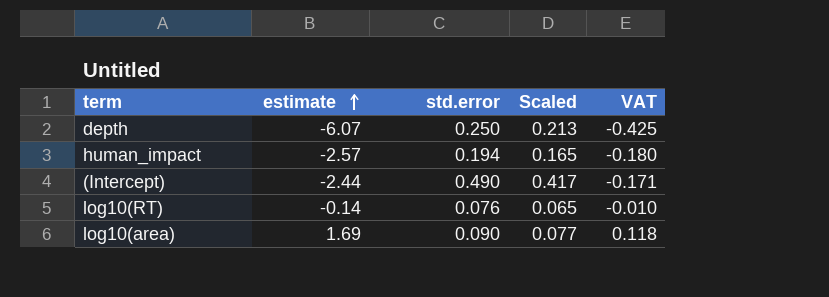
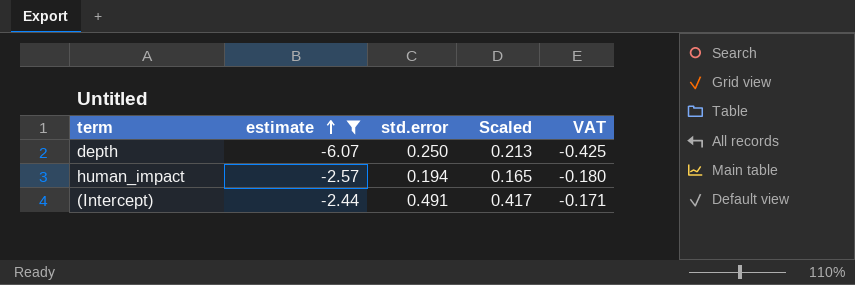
filter: none -> estimate <= -2.44
(Intercept) | std.error: 0.490 -> 0.491

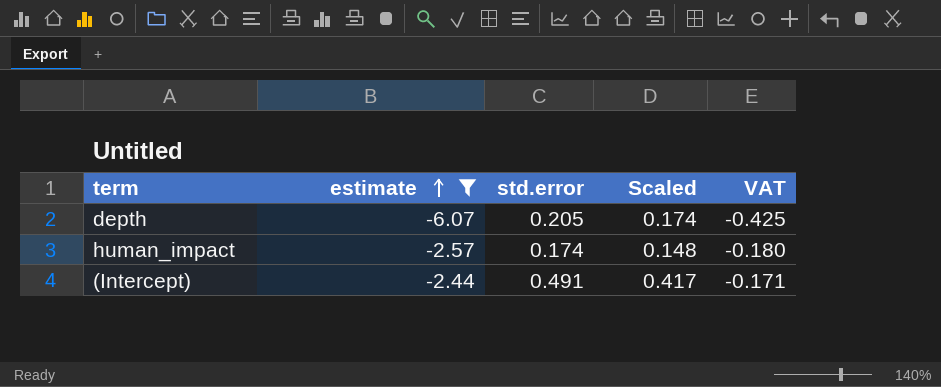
depth | std.error: 0.250 -> 0.205
depth | Scaled: 0.213 -> 0.174
human_impact | std.error: 0.194 -> 0.174
human_impact | Scaled: 0.165 -> 0.148

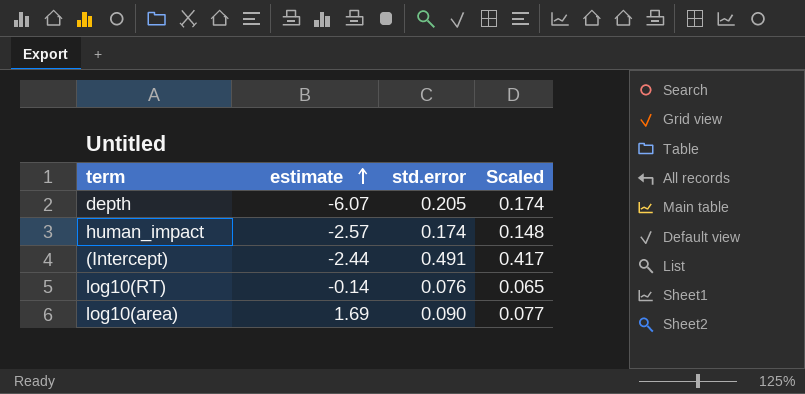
filter: estimate <= -2.44 -> none
column VAT | formula: [estimate] * 0.07 -> none

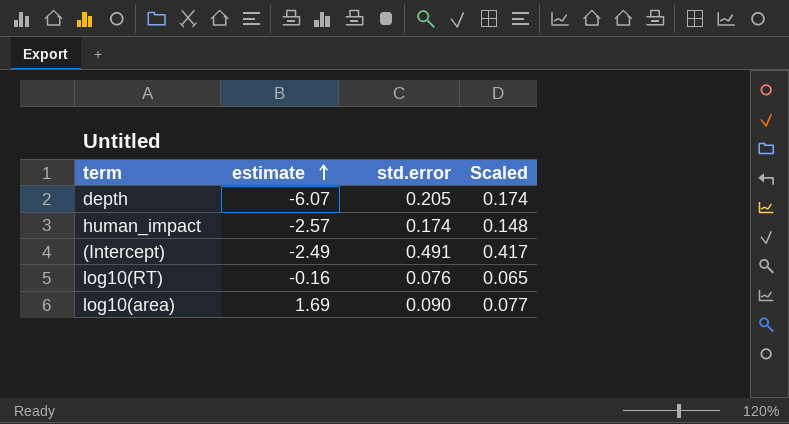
(Intercept) | estimate: -2.44 -> -2.49
log10(RT) | estimate: -0.14 -> -0.16

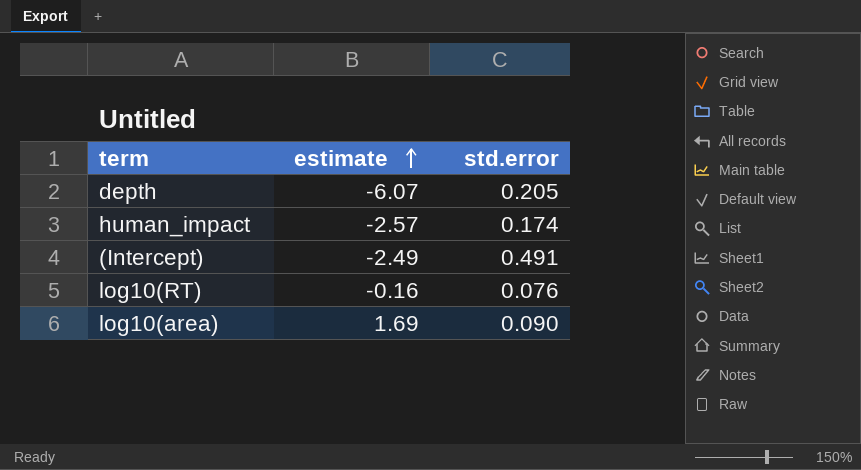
column Scaled | formula: [std.error] * 0.85 -> none

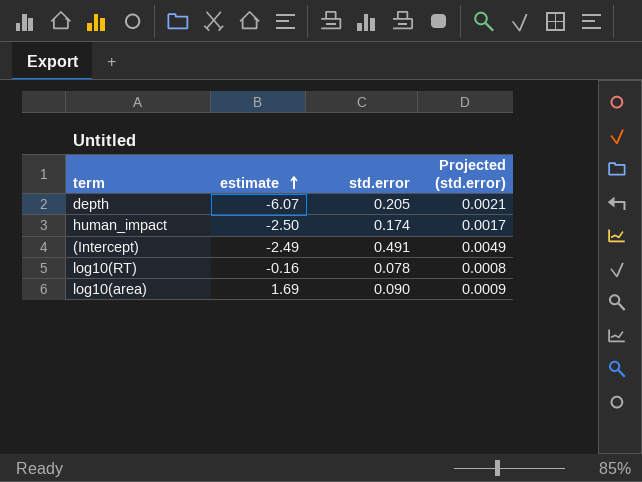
column Projected (std.error) | formula: none -> [std.error] * 0.01
human_impact | estimate: -2.57 -> -2.50
log10(RT) | std.error: 0.076 -> 0.078

